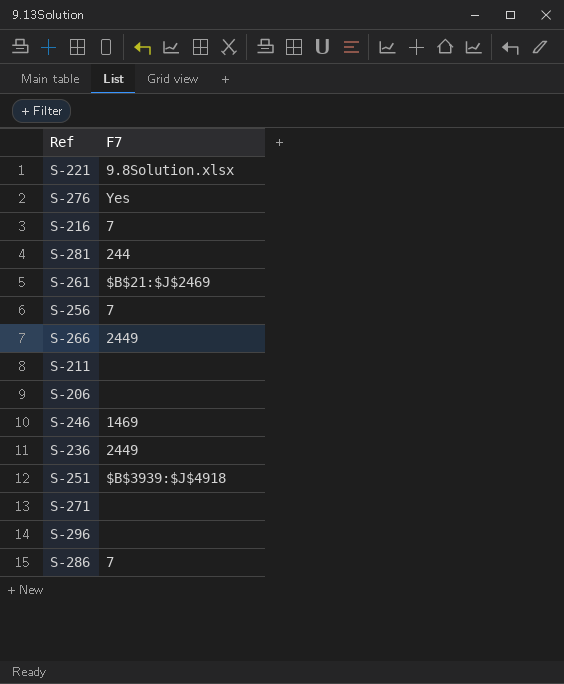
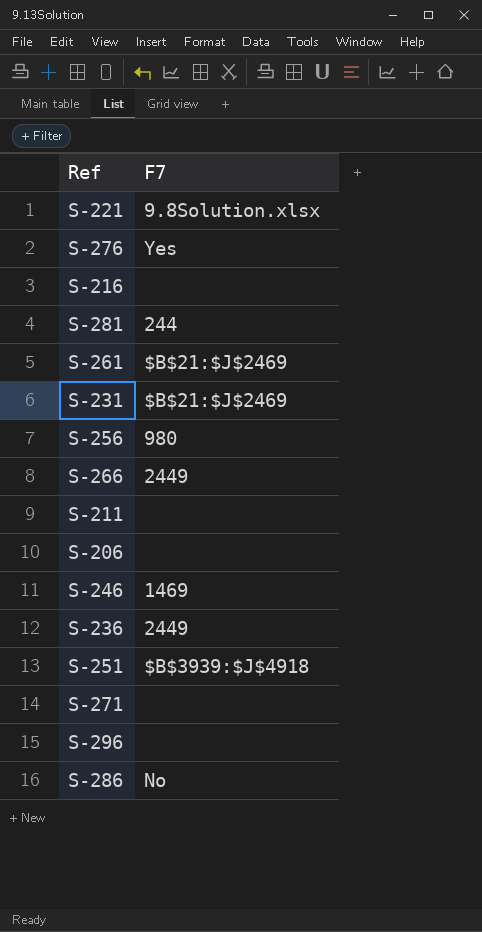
S-216 | F7: 7 -> none
row S-231: none -> $B$21:$J$2469
S-256 | F7: 7 -> 980
S-286 | F7: 7 -> No

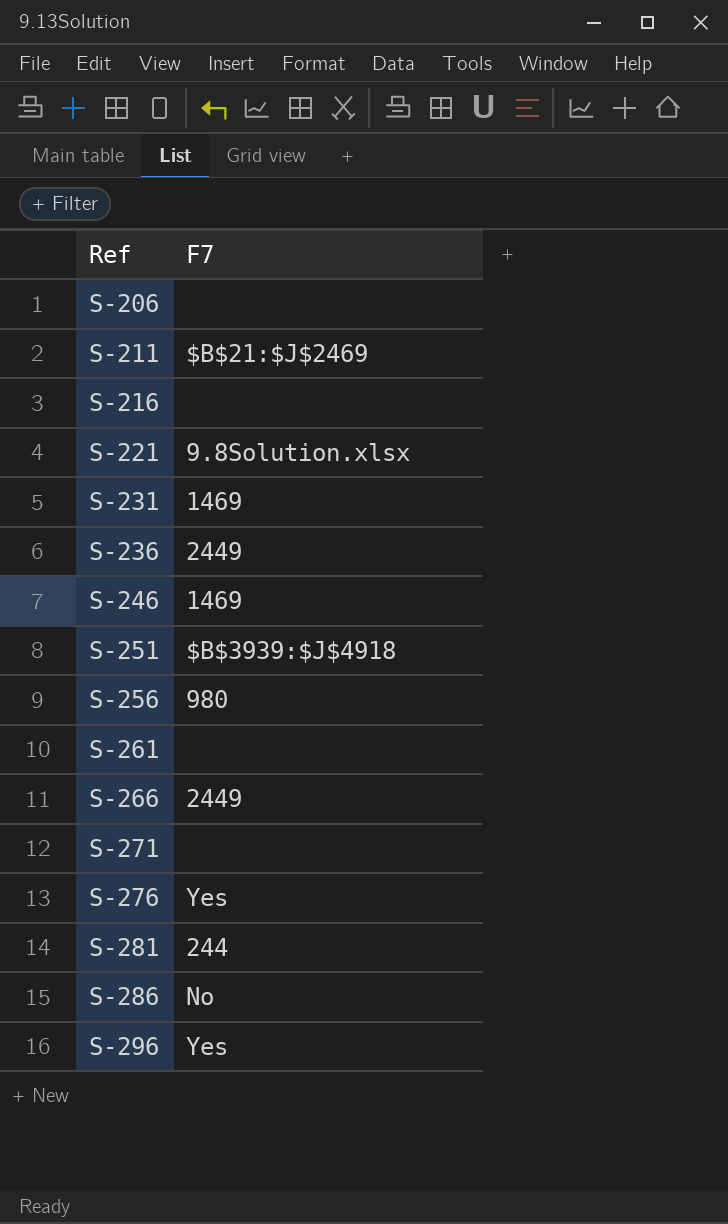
row order: none -> Ref ascending
S-211 | F7: none -> $B$21:$J$2469
S-231 | F7: $B$21:$J$2469 -> 1469
S-261 | F7: $B$21:$J$2469 -> none
S-296 | F7: none -> Yes

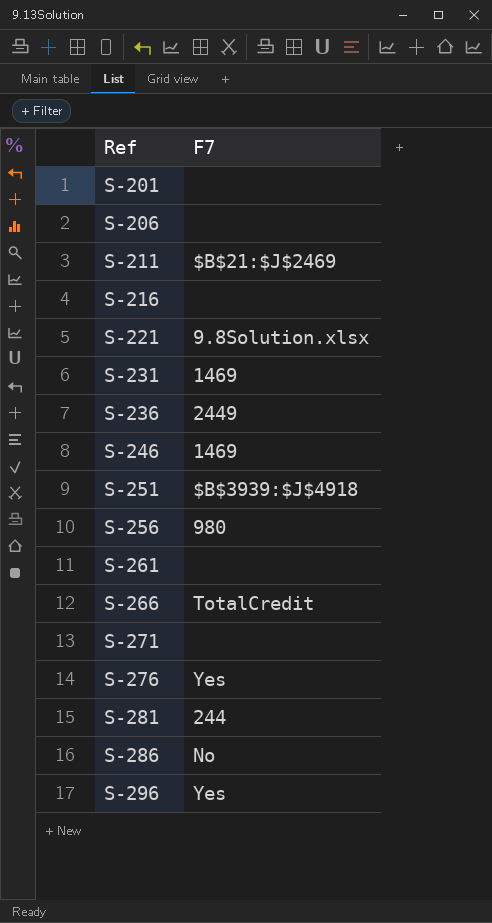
row S-201: none -> none
S-266 | F7: 2449 -> TotalCredit

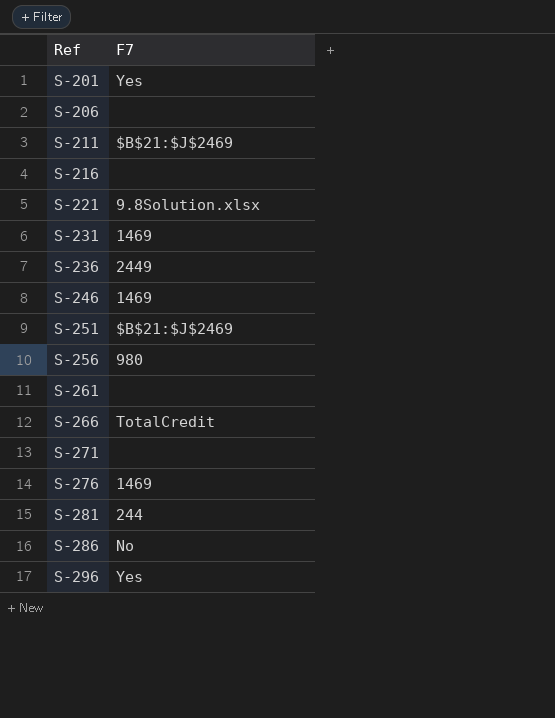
S-201 | F7: none -> Yes
S-251 | F7: $B$3939:$J$4918 -> $B$21:$J$2469
S-276 | F7: Yes -> 1469

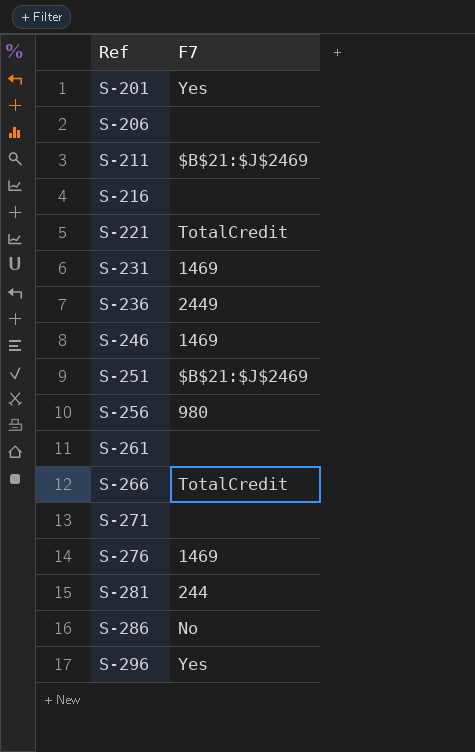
S-221 | F7: 9.8Solution.xlsx -> TotalCredit

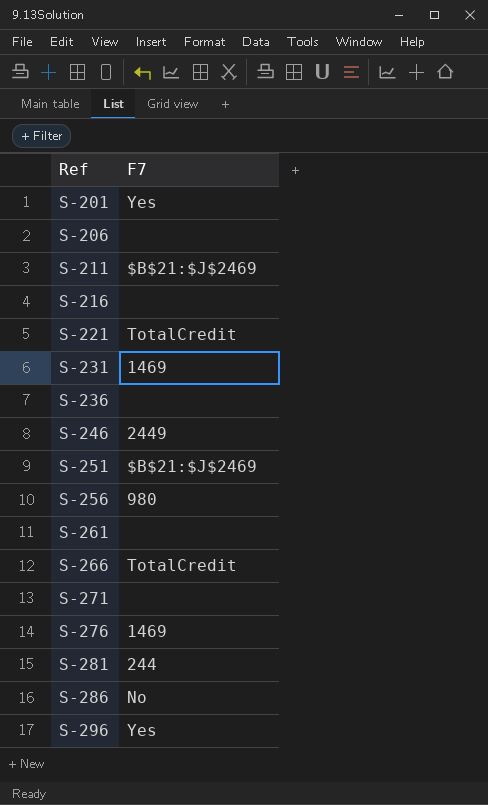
S-236 | F7: 2449 -> none
S-246 | F7: 1469 -> 2449

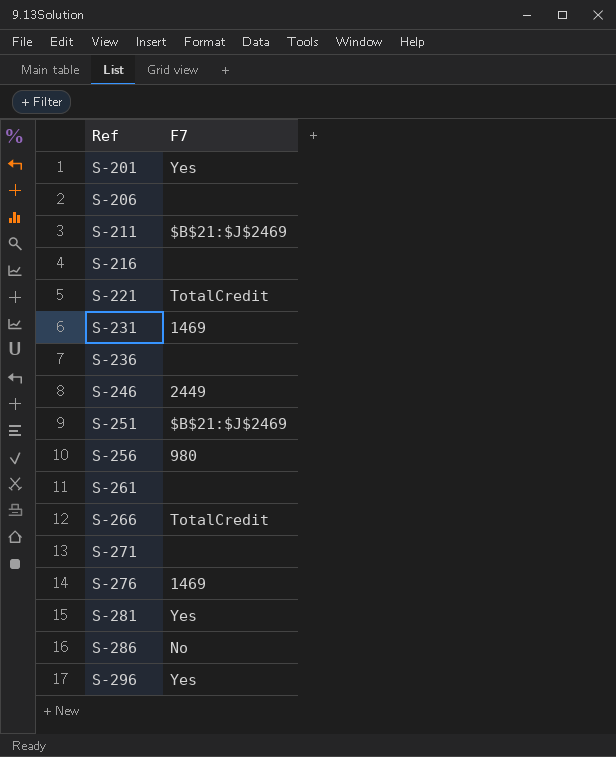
S-281 | F7: 244 -> Yes

